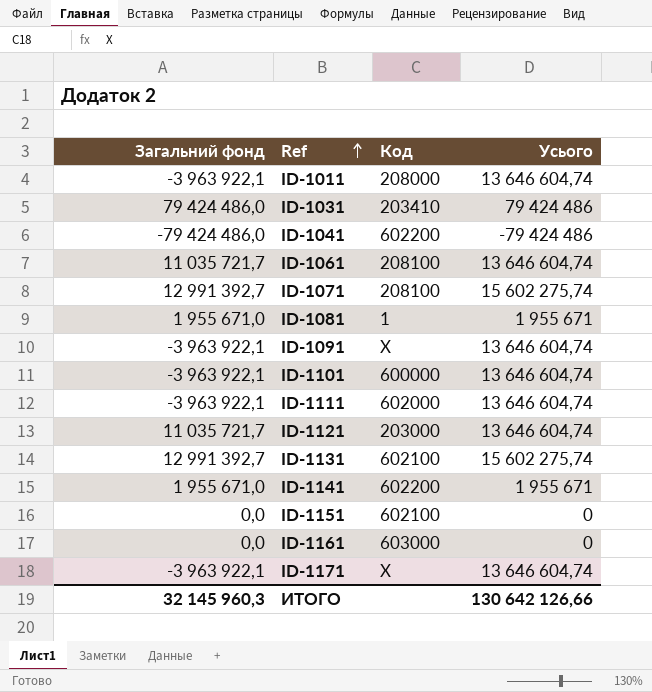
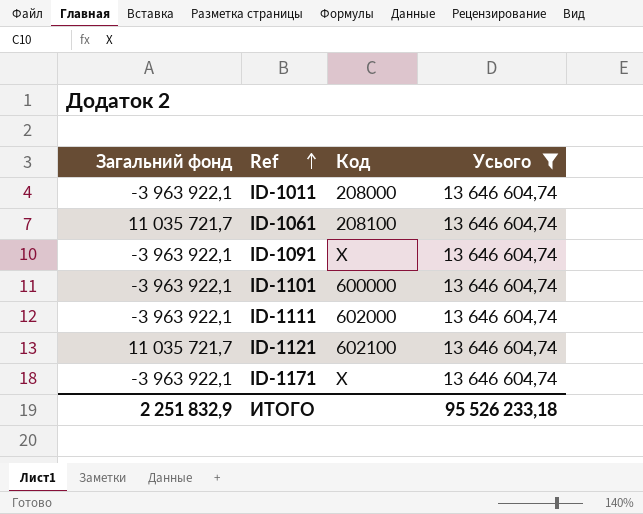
filter: none -> Усього = 13 646 604,74
ID-1121 | Код: 203000 -> 602100
ИТОГО | Загальний фонд: 32 145 960,3 -> 2 251 832,9
ИТОГО | Усього: 130 642 126,66 -> 95 526 233,18

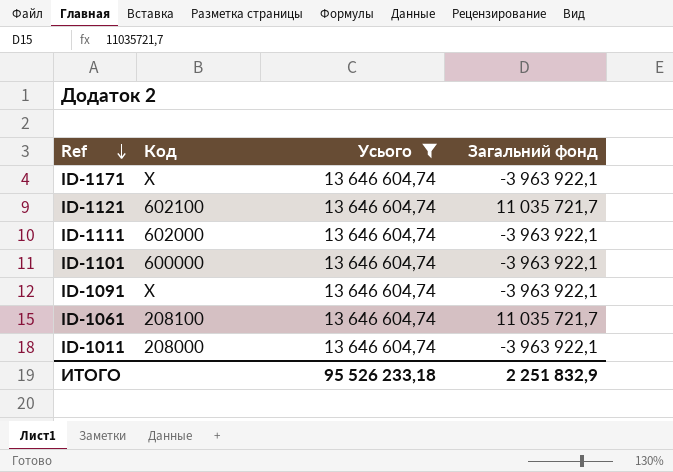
row order: Ref ascending -> Ref descending
column Загальний фонд | position: 1 -> 4

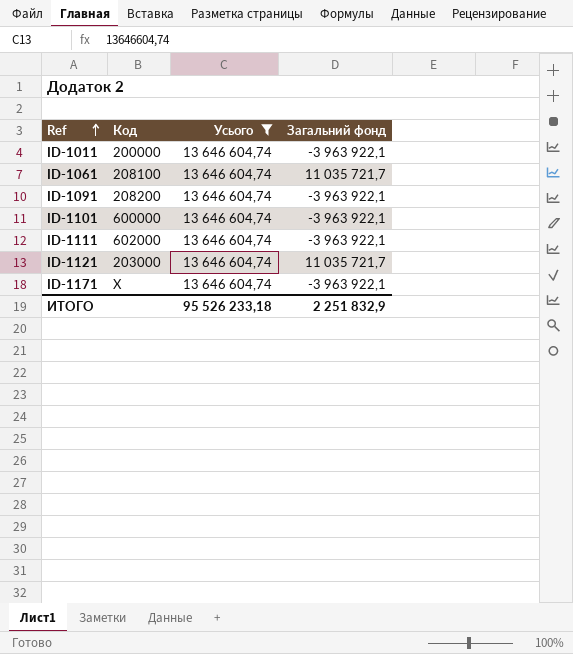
row order: Ref descending -> Ref ascending
ID-1011 | Код: 208000 -> 200000
ID-1091 | Код: X -> 208200
ID-1121 | Код: 602100 -> 203000

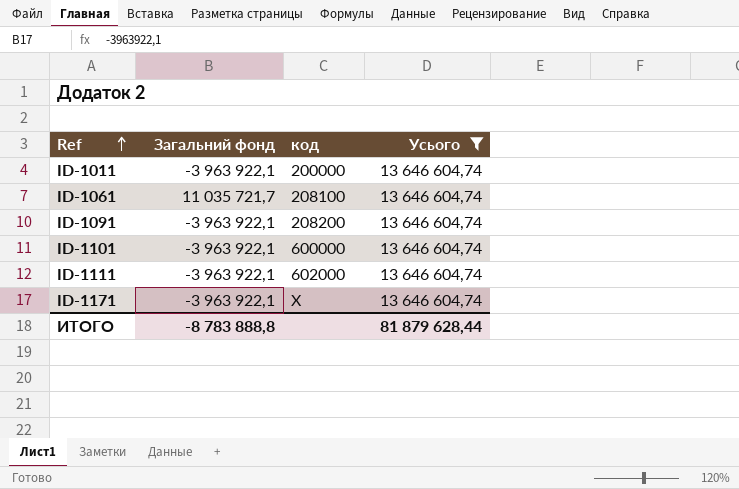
column Загальний фонд | position: 4 -> 2
column name: Код -> код
row ID-1121: 203000 | 13 646 604,74 | 11 035 721,7 -> none
ИТОГО | Загальний фонд: 2 251 832,9 -> -8 783 888,8
ИТОГО | Усього: 95 526 233,18 -> 81 879 628,44

